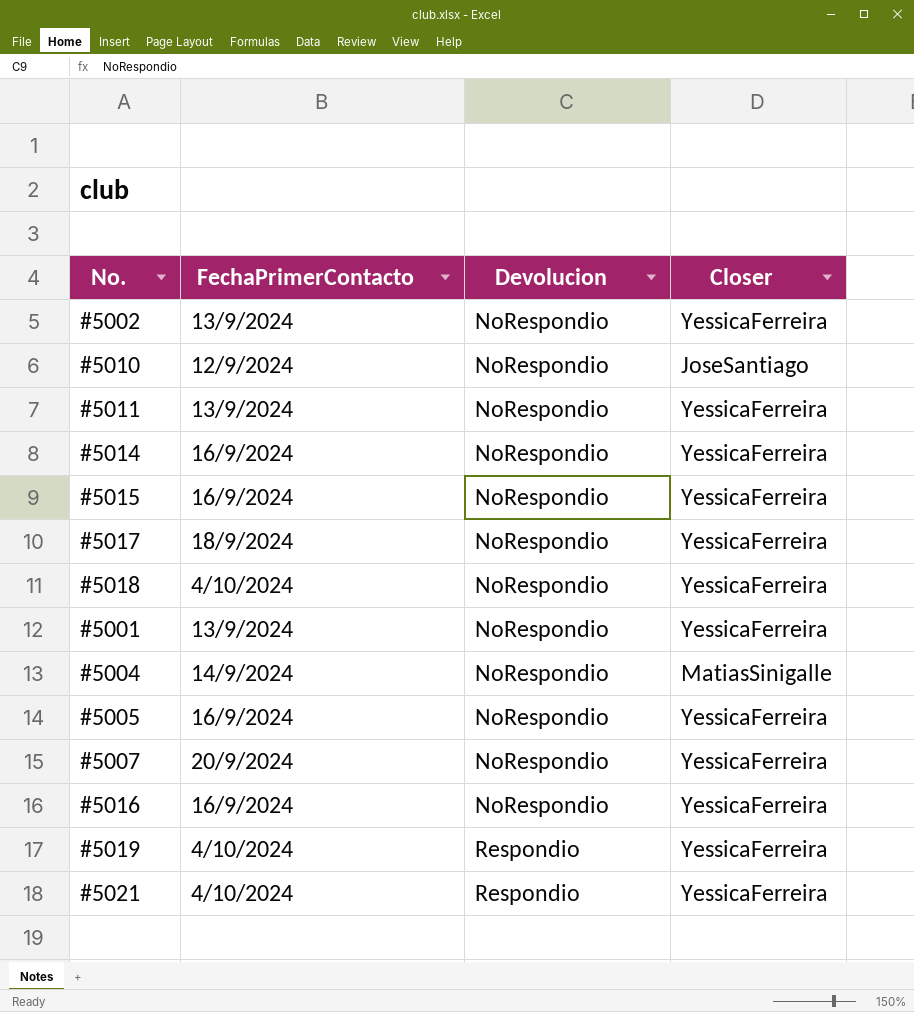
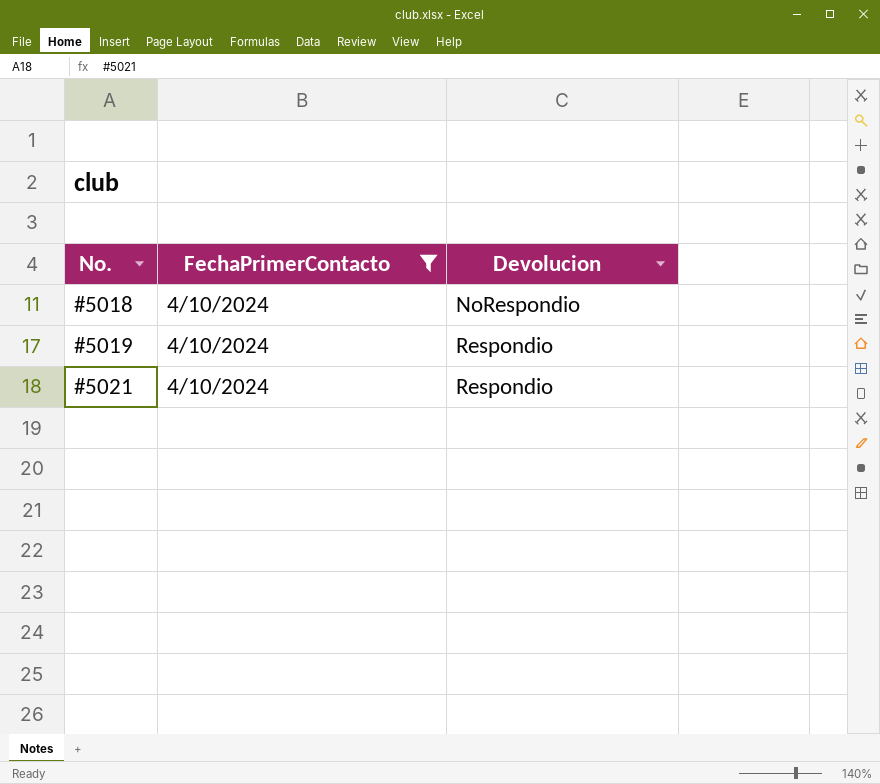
filter: none -> FechaPrimerContacto = 4/10/2024
column Closer | position: 4 -> none

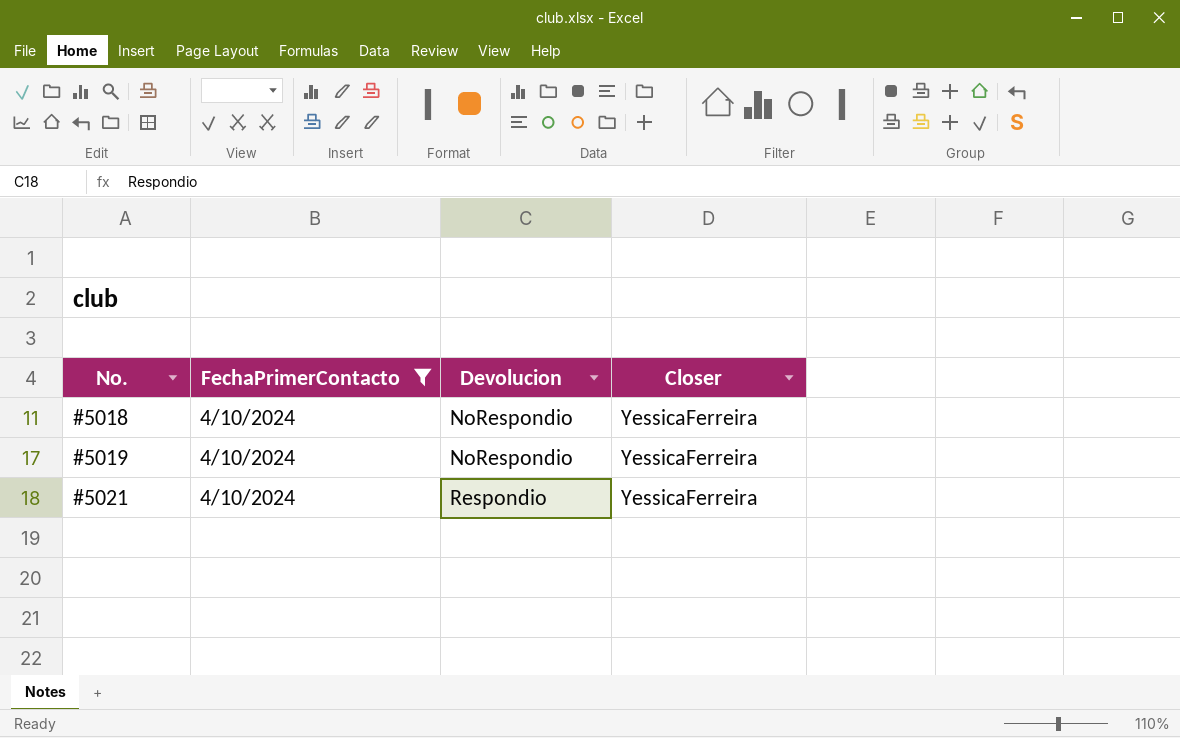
column Closer | position: none -> 4
#5019 | Devolucion: Respondio -> NoRespondio

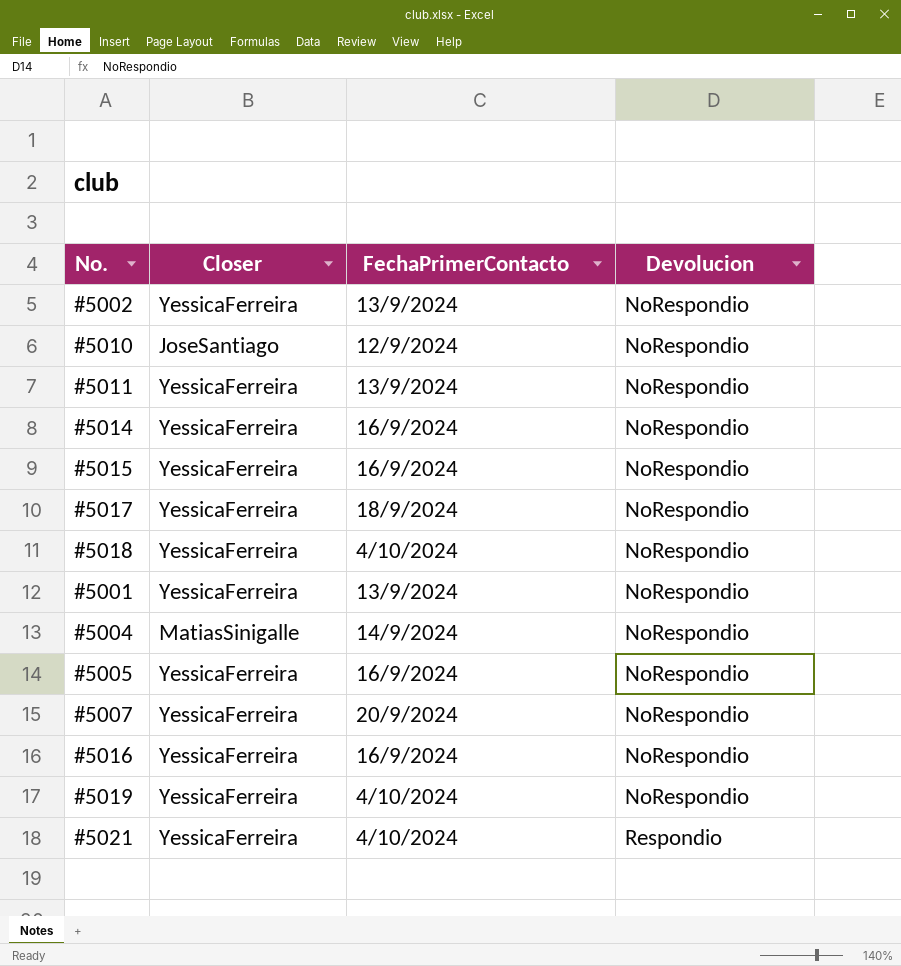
filter: FechaPrimerContacto = 4/10/2024 -> none
column Closer | position: 4 -> 2

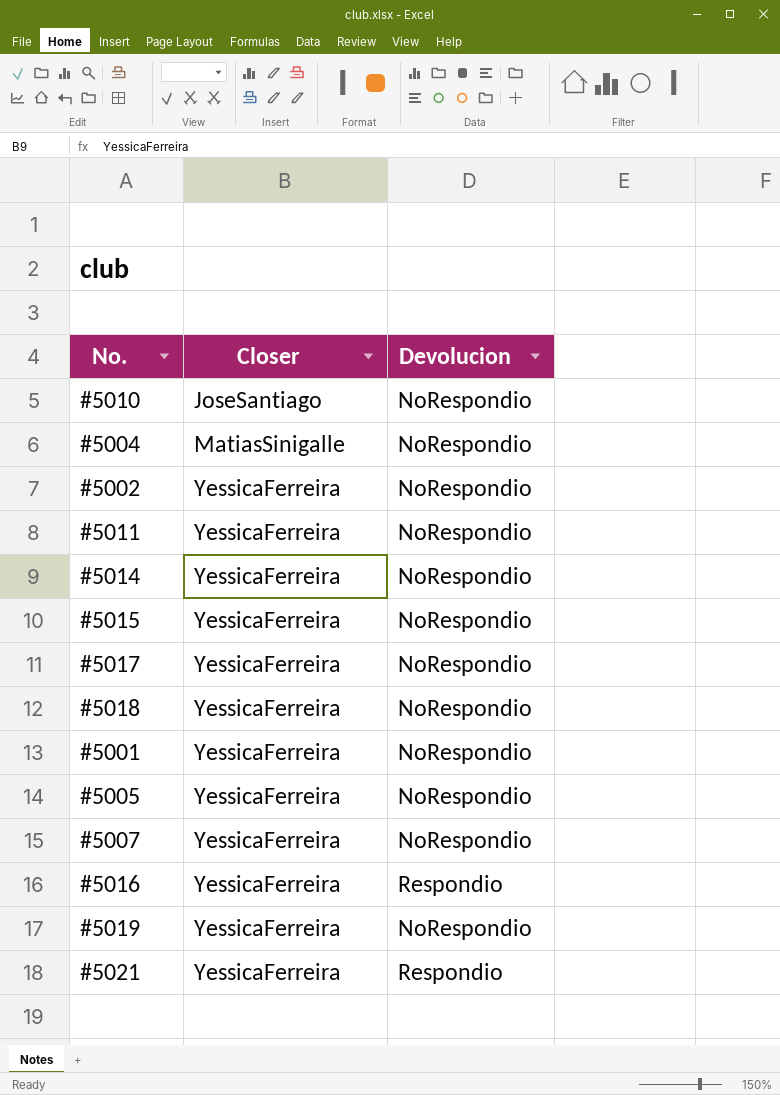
row order: Devolucion ascending -> Closer ascending
column FechaPrimerContacto | position: 3 -> none
#5016 | Devolucion: NoRespondio -> Respondio

